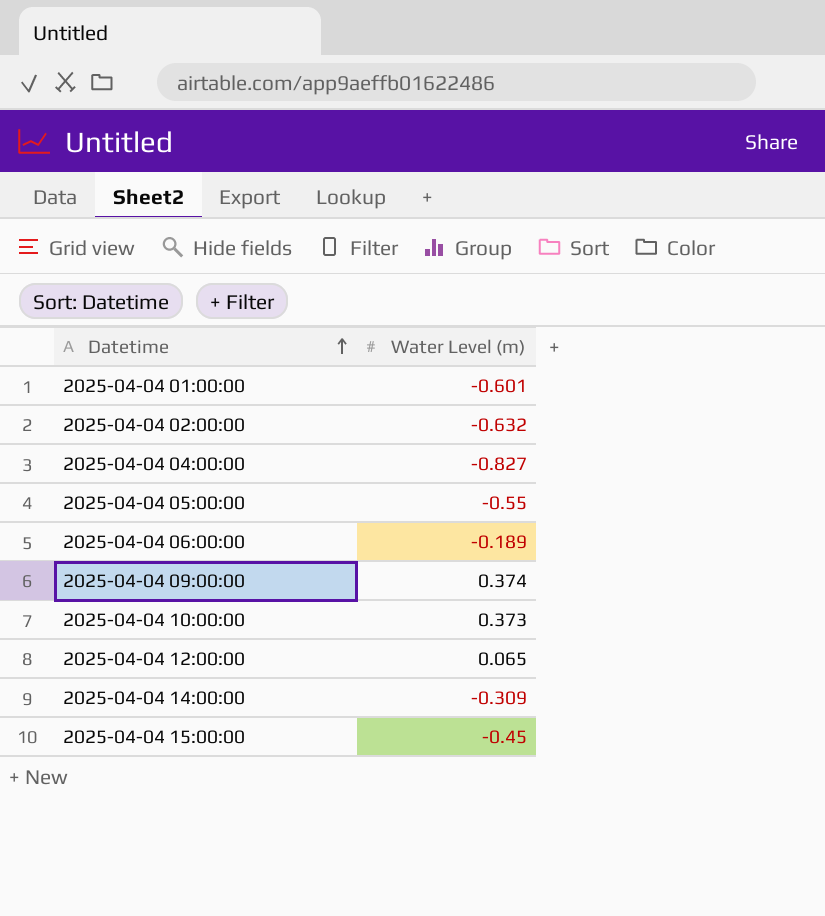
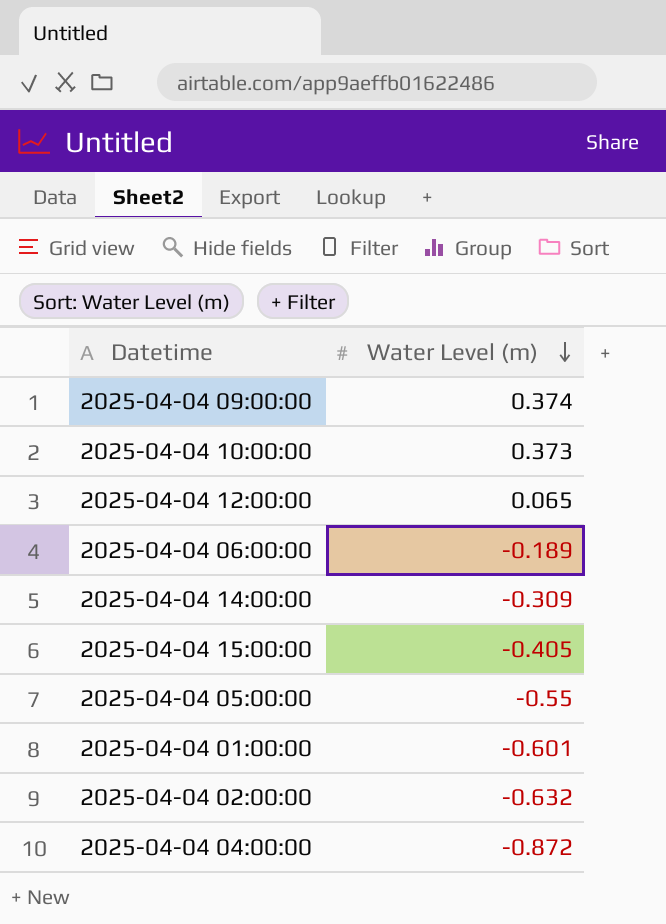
row order: Datetime ascending -> Water Level (m) descending
2025-04-04 15:00:00 | Water Level (m): -0.45 -> -0.405
2025-04-04 04:00:00 | Water Level (m): -0.827 -> -0.872

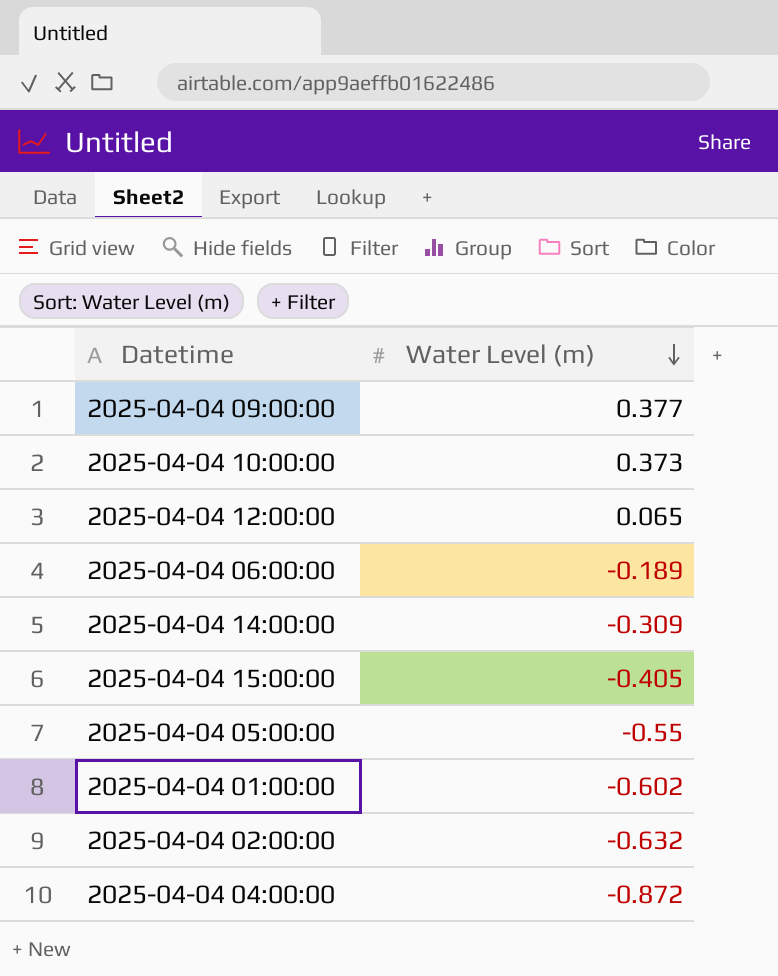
2025-04-04 09:00:00 | Water Level (m): 0.374 -> 0.377
2025-04-04 01:00:00 | Water Level (m): -0.601 -> -0.602

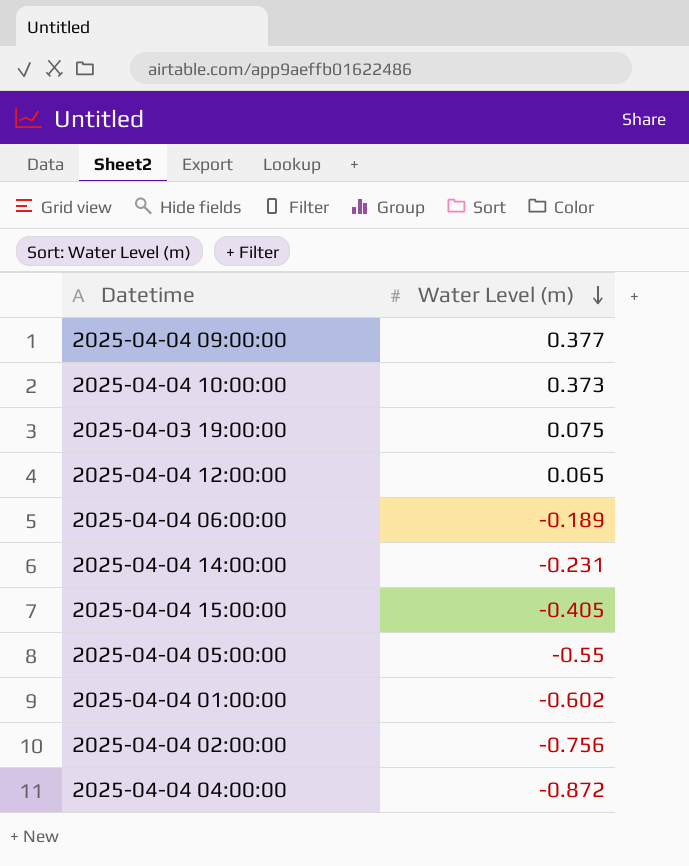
row 2025-04-03 19:00:00: none -> 0.075
2025-04-04 14:00:00 | Water Level (m): -0.309 -> -0.231
2025-04-04 02:00:00 | Water Level (m): -0.632 -> -0.756

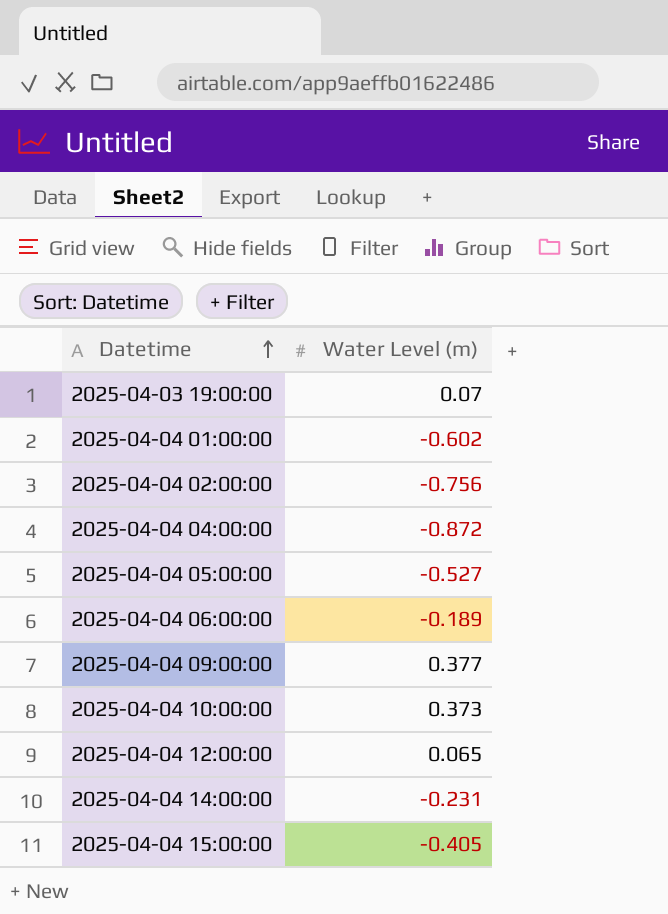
row order: Water Level (m) descending -> Datetime ascending
2025-04-03 19:00:00 | Water Level (m): 0.075 -> 0.07
2025-04-04 05:00:00 | Water Level (m): -0.55 -> -0.527

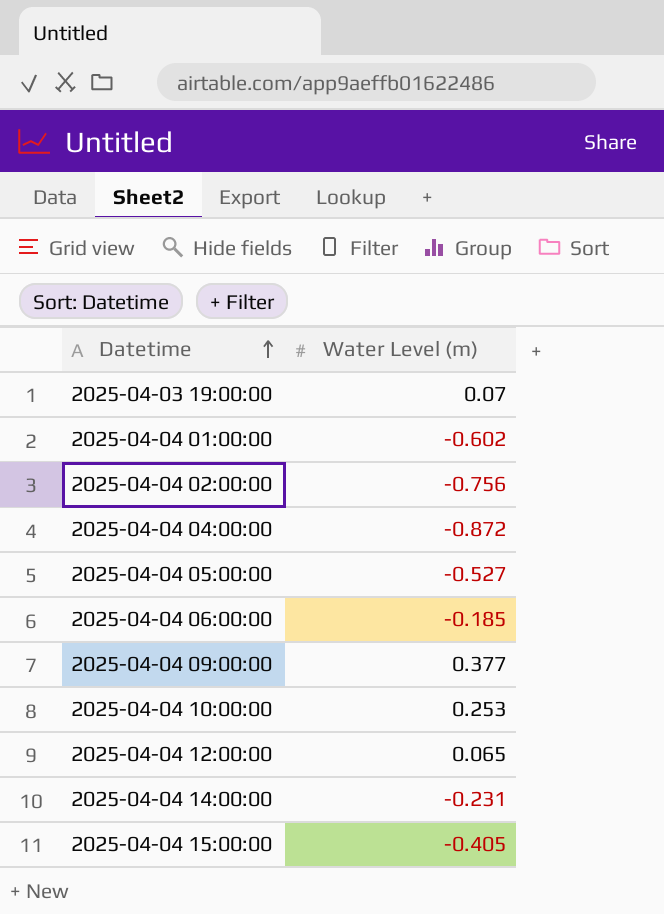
2025-04-04 06:00:00 | Water Level (m): -0.189 -> -0.185
2025-04-04 10:00:00 | Water Level (m): 0.373 -> 0.253

